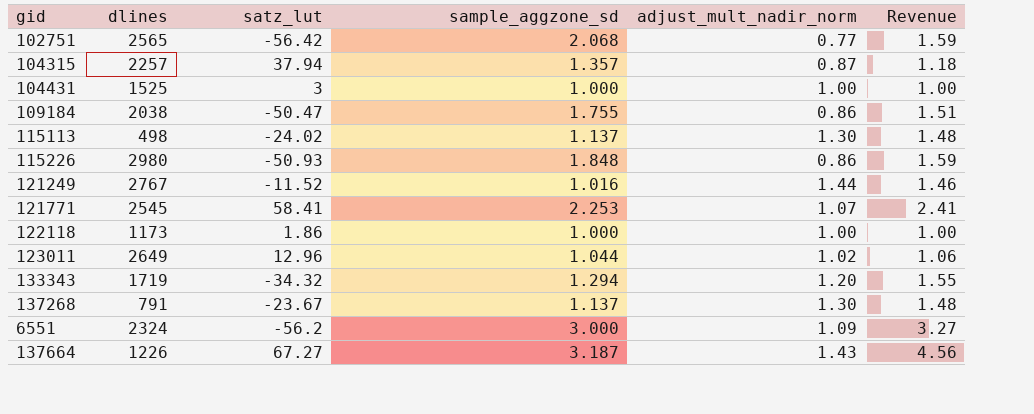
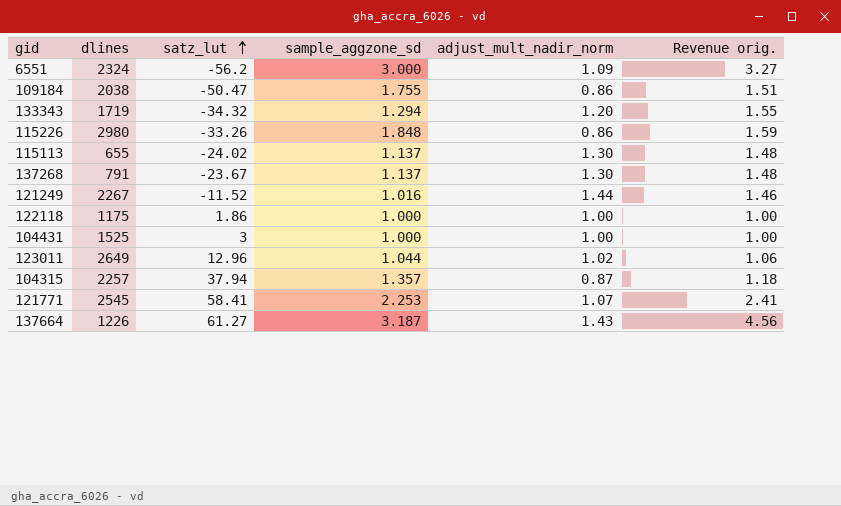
row order: none -> satz_lut ascending
column name: Revenue -> Revenue orig.
row 102751: 2565 | -56.42 | 2.068 | 0.77 | 1.59 -> none
115226 | satz_lut: -50.93 -> -33.26
115113 | dlines: 498 -> 655
121249 | dlines: 2767 -> 2267
122118 | dlines: 1173 -> 1175
137664 | satz_lut: 67.27 -> 61.27

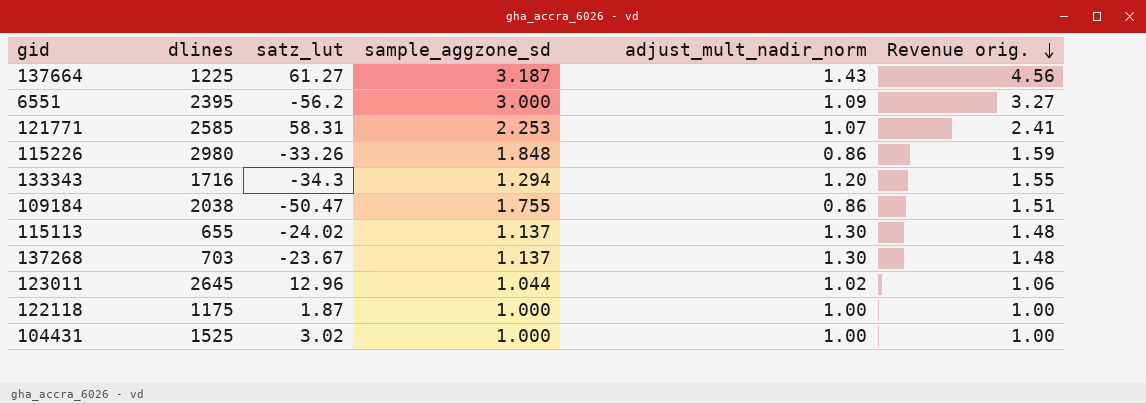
row order: satz_lut ascending -> Revenue orig. descending
row 121249: 2267 | -11.52 | 1.016 | 1.44 | 1.46 -> none
row 104315: 2257 | 37.94 | 1.357 | 0.87 | 1.18 -> none
137664 | dlines: 1226 -> 1225
6551 | dlines: 2324 -> 2395
121771 | dlines: 2545 -> 2585
121771 | satz_lut: 58.41 -> 58.31
133343 | dlines: 1719 -> 1716
133343 | satz_lut: -34.32 -> -34.3
137268 | dlines: 791 -> 703
123011 | dlines: 2649 -> 2645
122118 | satz_lut: 1.86 -> 1.87
104431 | satz_lut: 3 -> 3.02

